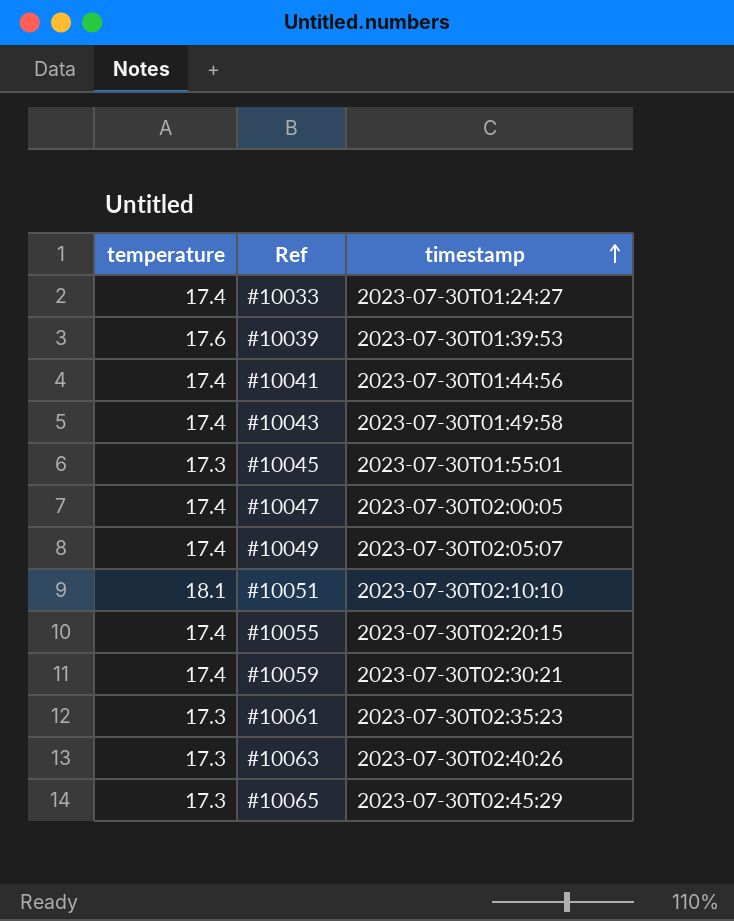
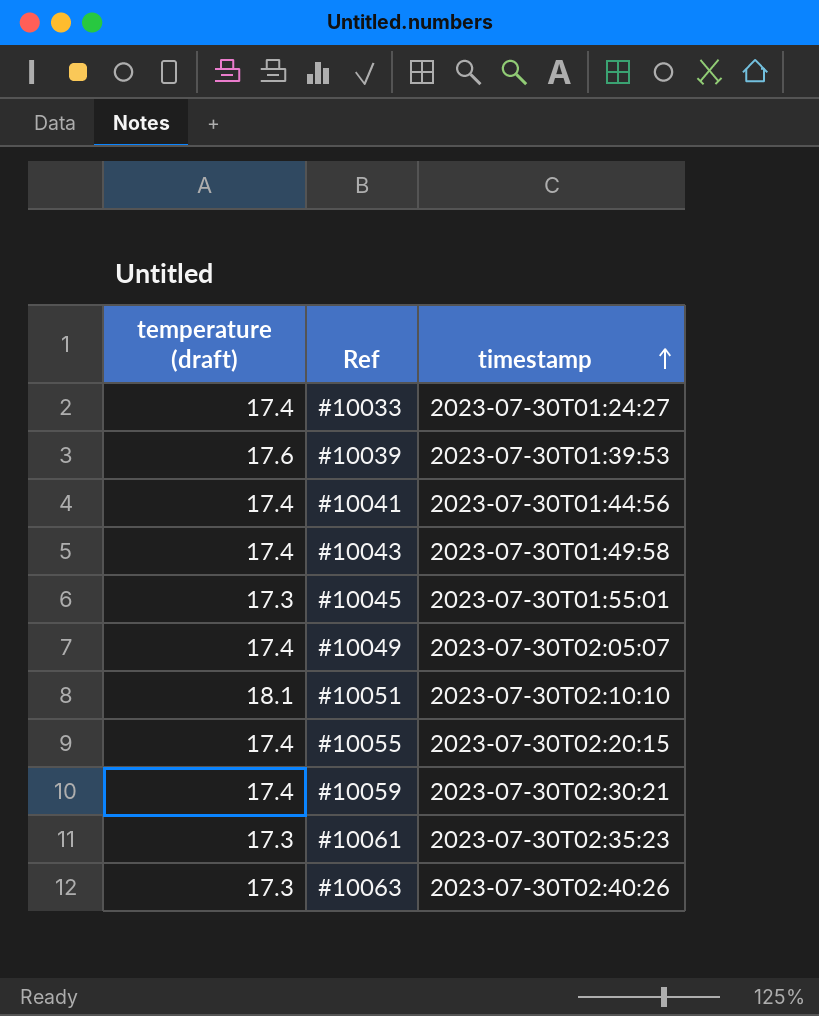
column name: temperature -> temperature (draft)
row #10047: 17.4 | 2023-07-30T02:00:05 -> none
row #10065: 17.3 | 2023-07-30T02:45:29 -> none

